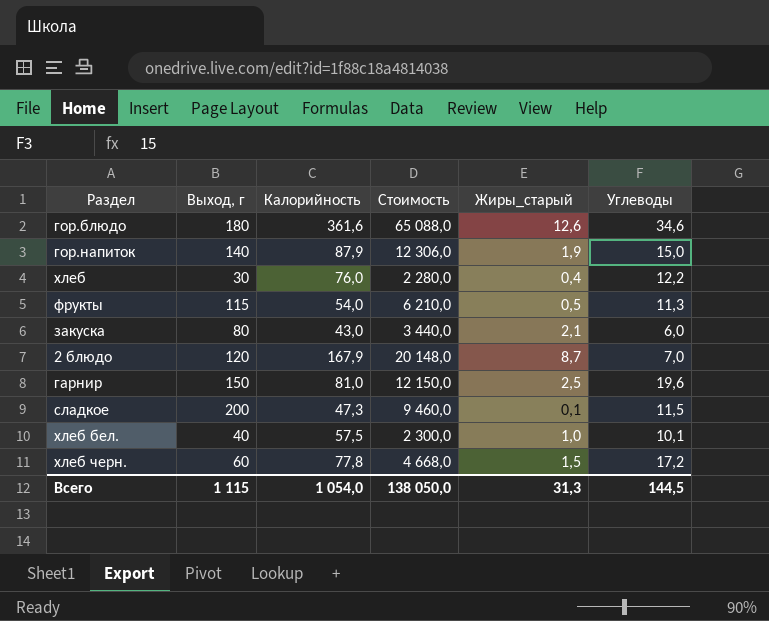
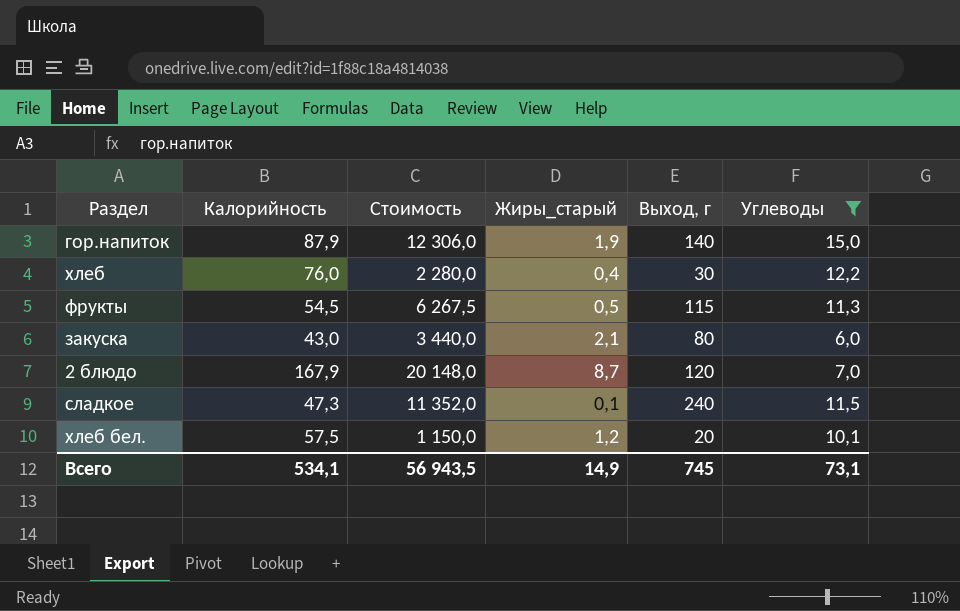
filter: none -> Углеводы <= 15,0
column Выход, г | position: 2 -> 5
фрукты | Калорийность: 54,0 -> 54,5
фрукты | Стоимость: 6 210,0 -> 6 267,5
сладкое | Стоимость: 9 460,0 -> 11 352,0
сладкое | Выход, г: 200 -> 240
хлеб бел. | Стоимость: 2 300,0 -> 1 150,0
хлеб бел. | Жиры_старый: 1,0 -> 1,2
хлеб бел. | Выход, г: 40 -> 20
Всего | Калорийность: 1 054,0 -> 534,1
Всего | Стоимость: 138 050,0 -> 56 943,5
Всего | Жиры_старый: 31,3 -> 14,9
Всего | Выход, г: 1 115 -> 745
Всего | Углеводы: 144,5 -> 73,1

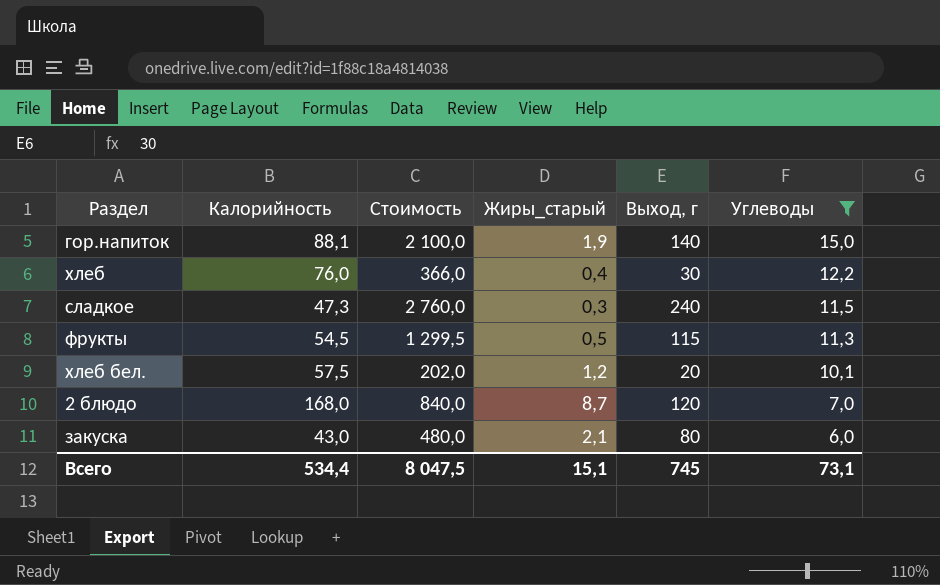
row order: none -> Углеводы descending
column Стоимость | formula: [Калорийность] * [Выход, г] -> [Выход, г] * [Углеводы]
гор.напиток | Калорийность: 87,9 -> 88,1
сладкое | Жиры_старый: 0,1 -> 0,3
2 блюдо | Калорийность: 167,9 -> 168,0
Всего | Калорийность: 534,1 -> 534,4
Всего | Стоимость: 56 943,5 -> 8 047,5
Всего | Жиры_старый: 14,9 -> 15,1

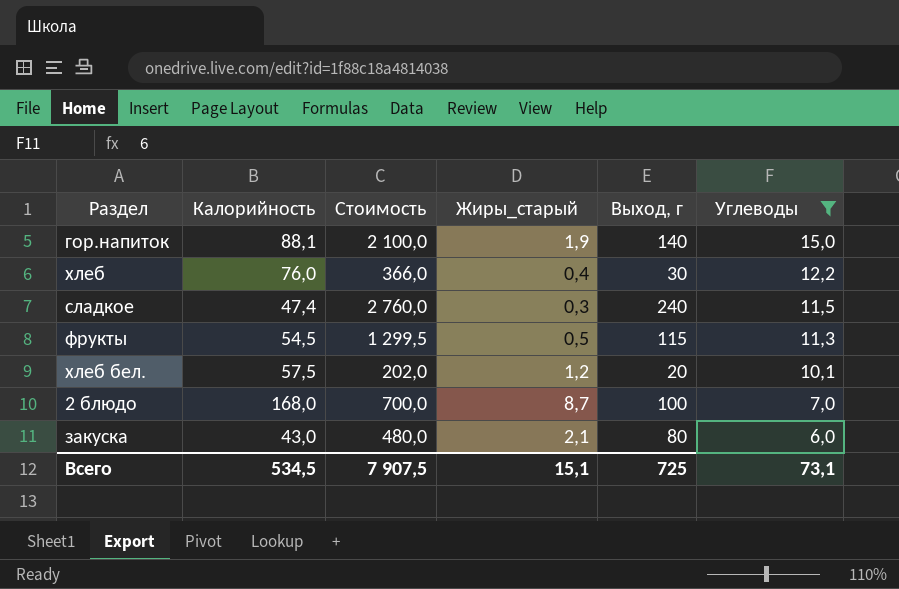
сладкое | Калорийность: 47,3 -> 47,4
2 блюдо | Стоимость: 840,0 -> 700,0
2 блюдо | Выход, г: 120 -> 100
Всего | Калорийность: 534,4 -> 534,5
Всего | Стоимость: 8 047,5 -> 7 907,5
Всего | Выход, г: 745 -> 725

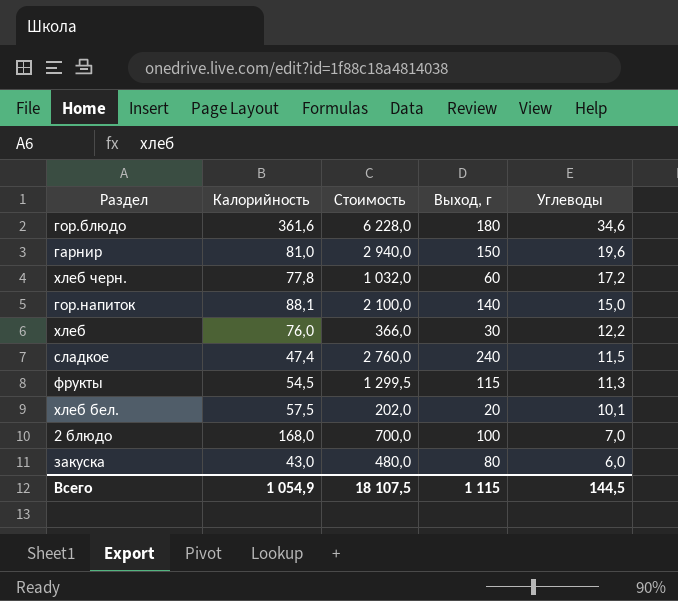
filter: Углеводы <= 15,0 -> none
column Жиры_старый | position: 4 -> none
Всего | Калорийность: 534,5 -> 1 054,9
Всего | Стоимость: 7 907,5 -> 18 107,5
Всего | Выход, г: 725 -> 1 115
Всего | Углеводы: 73,1 -> 144,5

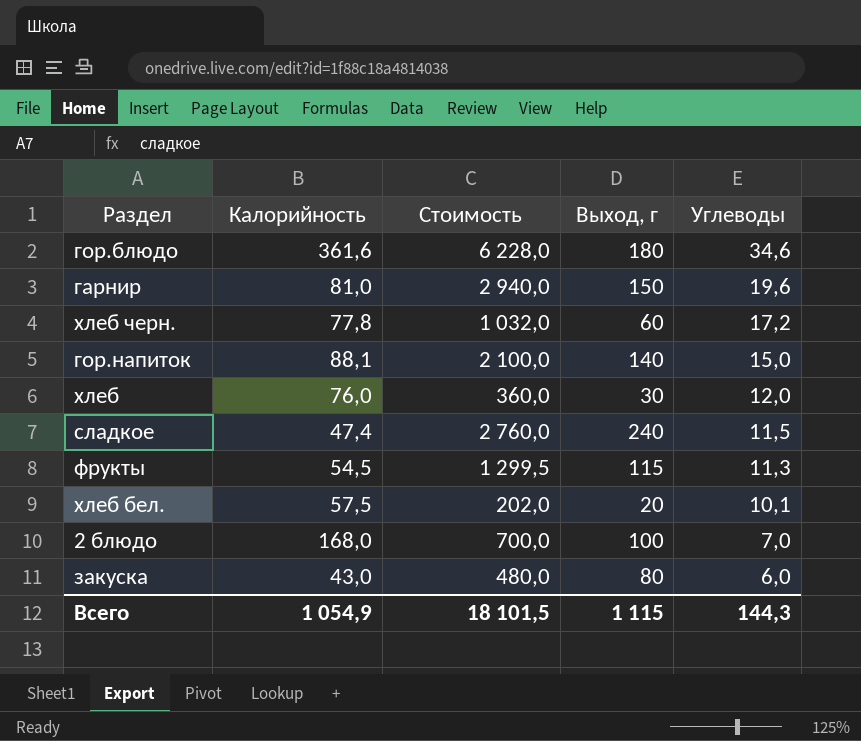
хлеб | Стоимость: 366,0 -> 360,0
хлеб | Углеводы: 12,2 -> 12,0
Всего | Стоимость: 18 107,5 -> 18 101,5
Всего | Углеводы: 144,5 -> 144,3

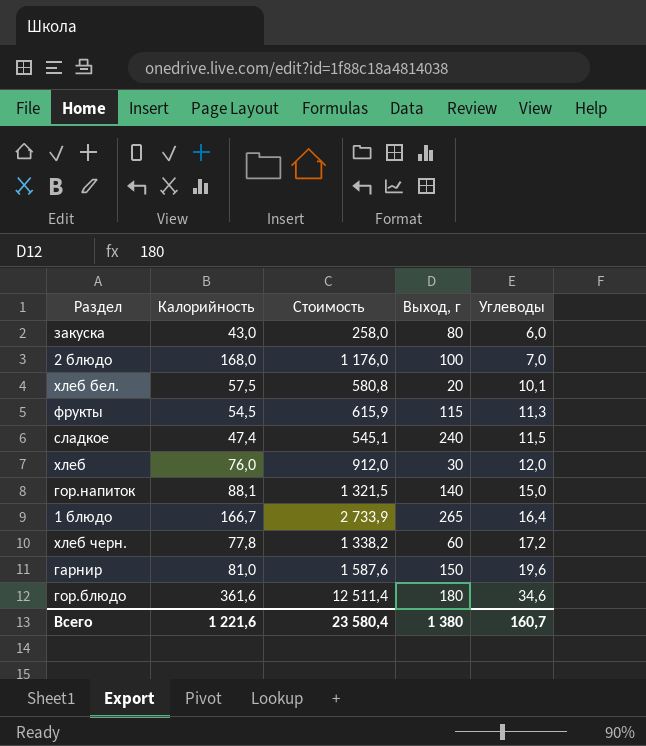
row order: Углеводы descending -> Углеводы ascending
column Стоимость | formula: [Выход, г] * [Углеводы] -> [Калорийность] * [Углеводы]
row 1 блюдо: none -> 166,7 | 2 733,9 | 265 | 16,4
Всего | Калорийность: 1 054,9 -> 1 221,6
Всего | Стоимость: 18 101,5 -> 23 580,4
Всего | Выход, г: 1 115 -> 1 380
Всего | Углеводы: 144,3 -> 160,7

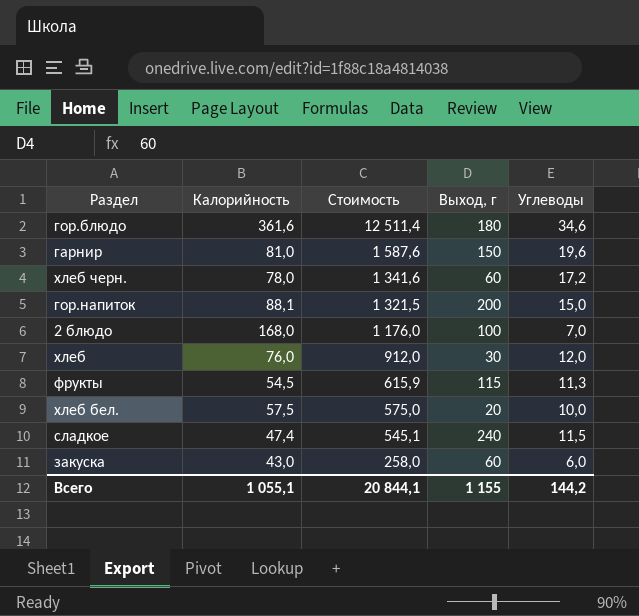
row order: Углеводы ascending -> Стоимость descending
row 1 блюдо: 166,7 | 2 733,9 | 265 | 16,4 -> none
хлеб черн. | Калорийность: 77,8 -> 78,0
хлеб черн. | Стоимость: 1 338,2 -> 1 341,6
гор.напиток | Выход, г: 140 -> 200
хлеб бел. | Стоимость: 580,8 -> 575,0
хлеб бел. | Углеводы: 10,1 -> 10,0
закуска | Выход, г: 80 -> 60
Всего | Калорийность: 1 221,6 -> 1 055,1
Всего | Стоимость: 23 580,4 -> 20 844,1
Всего | Выход, г: 1 380 -> 1 155
Всего | Углеводы: 160,7 -> 144,2

